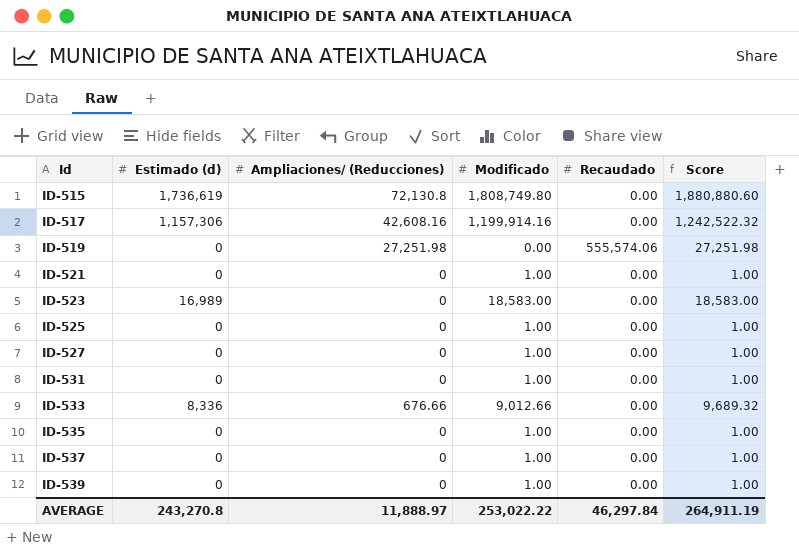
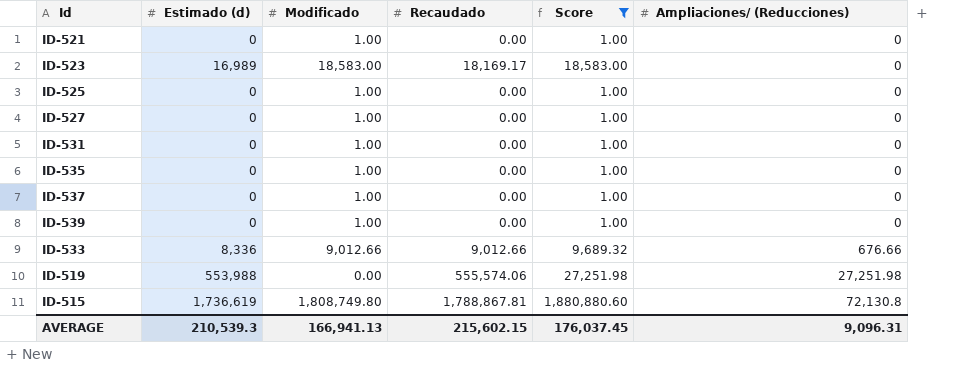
filter: none -> Score != 1,242,522.32
row order: Id ascending -> Ampliaciones/ (Reducciones) ascending
column Ampliaciones/ (Reducciones) | position: 3 -> 6
ID-523 | Recaudado: 0.00 -> 18,169.17
ID-533 | Recaudado: 0.00 -> 9,012.66
ID-519 | Estimado (d): 0 -> 553,988
ID-515 | Recaudado: 0.00 -> 1,788,867.81
AVERAGE | Estimado (d): 243,270.8 -> 210,539.3
AVERAGE | Modificado: 253,022.22 -> 166,941.13
AVERAGE | Recaudado: 46,297.84 -> 215,602.15
AVERAGE | Score: 264,911.19 -> 176,037.45
AVERAGE | Ampliaciones/ (Reducciones): 11,888.97 -> 9,096.31

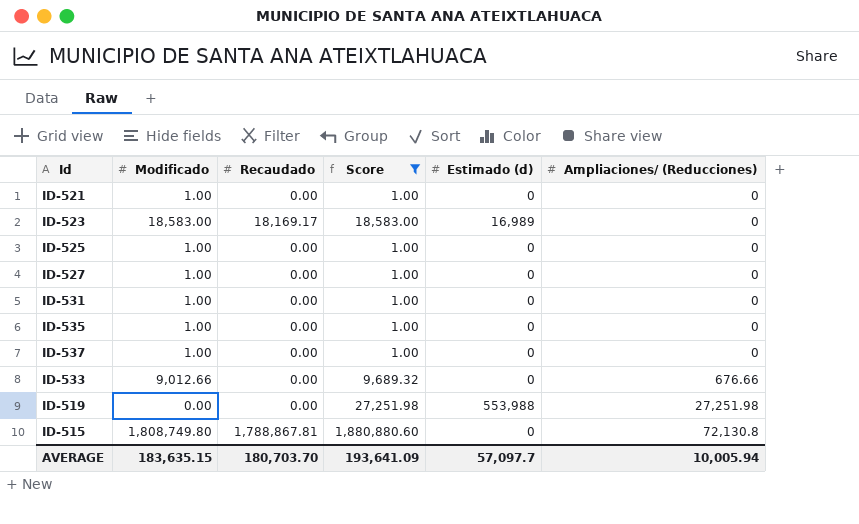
column Estimado (d) | position: 2 -> 5
row ID-539: 0 | 1.00 | 0.00 | 1.00 | 0 -> none
ID-533 | Recaudado: 9,012.66 -> 0.00
ID-533 | Estimado (d): 8,336 -> 0
ID-519 | Recaudado: 555,574.06 -> 0.00
ID-515 | Estimado (d): 1,736,619 -> 0
AVERAGE | Modificado: 166,941.13 -> 183,635.15
AVERAGE | Recaudado: 215,602.15 -> 180,703.70
AVERAGE | Score: 176,037.45 -> 193,641.09
AVERAGE | Estimado (d): 210,539.3 -> 57,097.7
AVERAGE | Ampliaciones/ (Reducciones): 9,096.31 -> 10,005.94

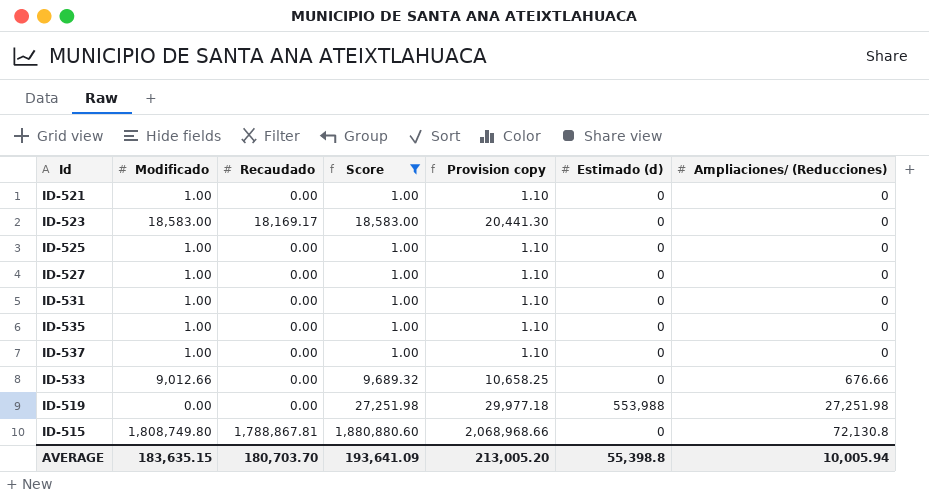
column Provision copy | formula: none -> [Score] * 1.1
ID-523 | Estimado (d): 16,989 -> 0
AVERAGE | Estimado (d): 57,097.7 -> 55,398.8

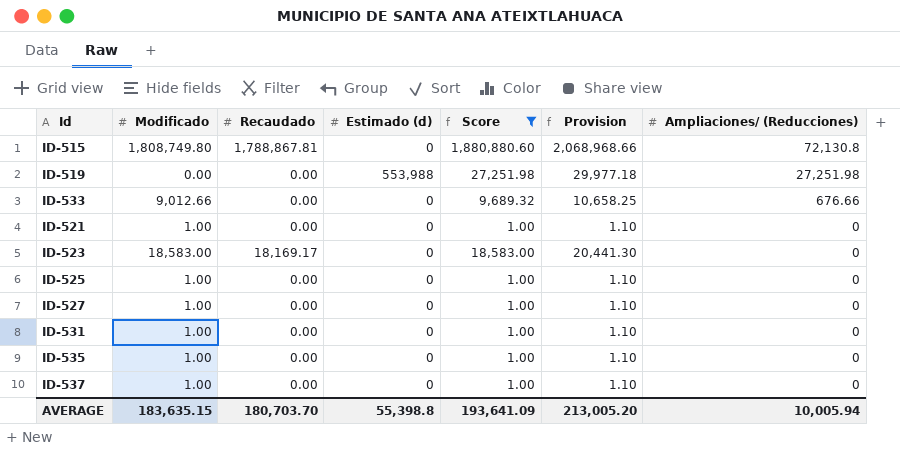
row order: Ampliaciones/ (Reducciones) ascending -> Ampliaciones/ (Reducciones) descending
column Estimado (d) | position: 6 -> 4
column name: Provision copy -> Provision

